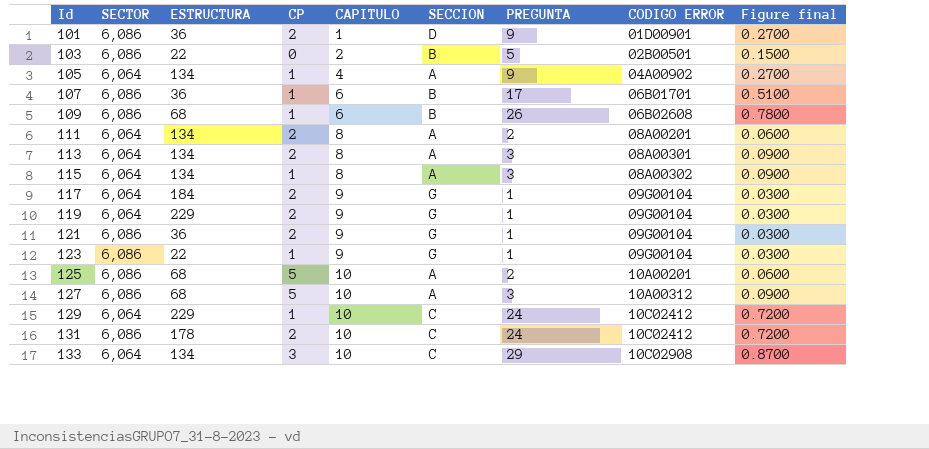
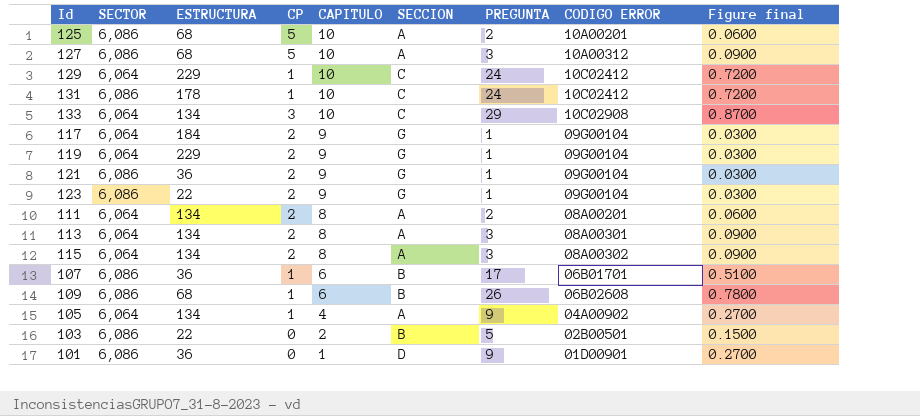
row order: Id ascending -> CAPITULO descending
131 | CP: 2 -> 1
123 | CP: 1 -> 2
115 | CP: 1 -> 2
101 | CP: 2 -> 0

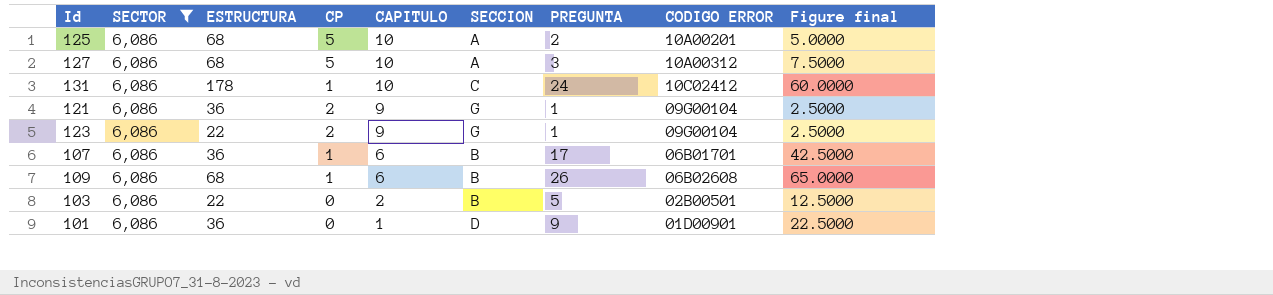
filter: none -> SECTOR = 6,086
column Figure final | formula: [PREGUNTA] * 0.03 -> [PREGUNTA] * 2.5

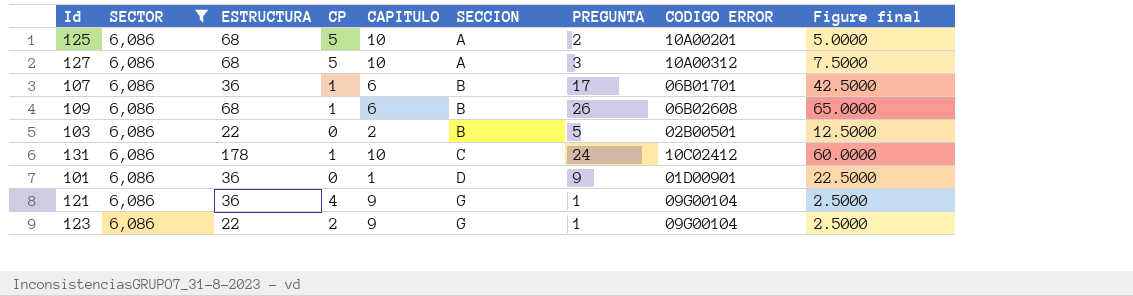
row order: CAPITULO descending -> SECCION ascending
121 | CP: 2 -> 4

